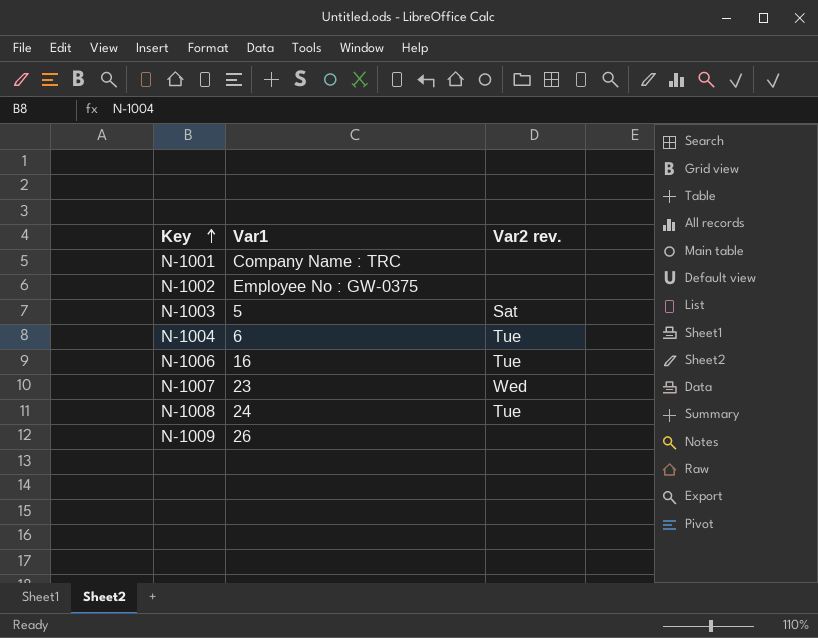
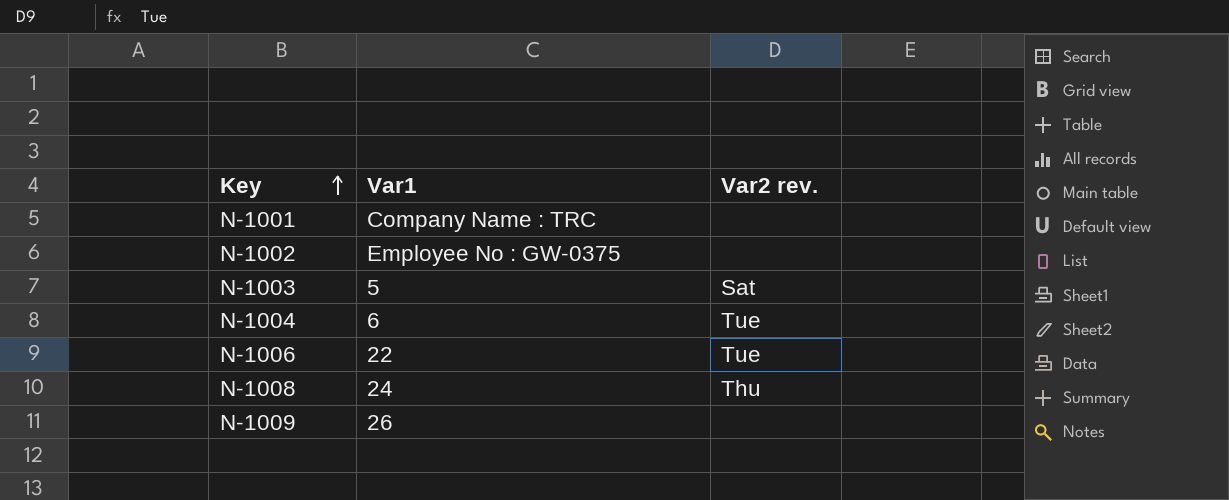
row N-1007: 23 | Wed -> none
N-1006 | Var1: 16 -> 22
N-1008 | Var2 rev.: Tue -> Thu

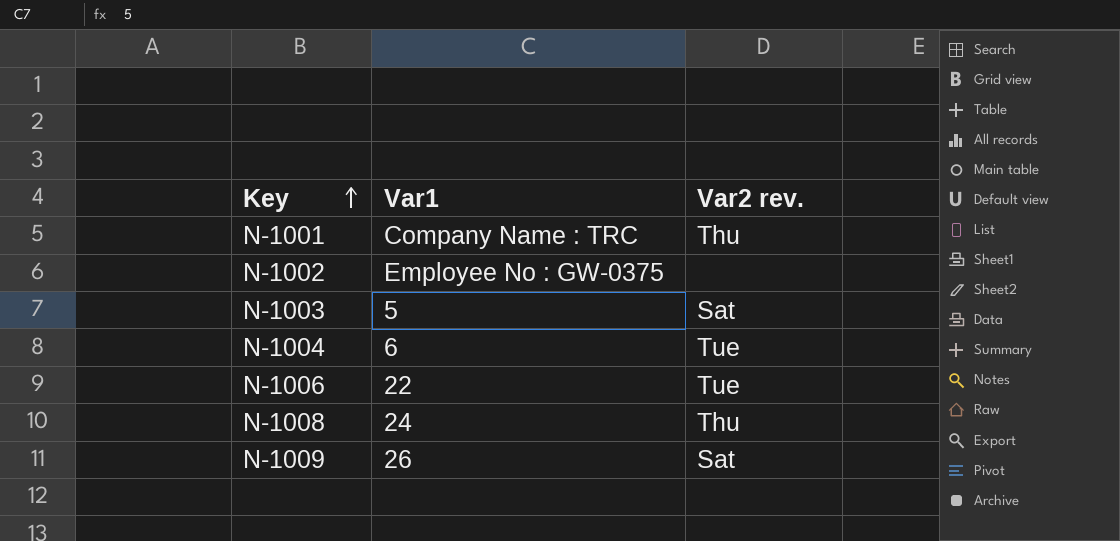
N-1001 | Var2 rev.: none -> Thu
N-1009 | Var2 rev.: none -> Sat

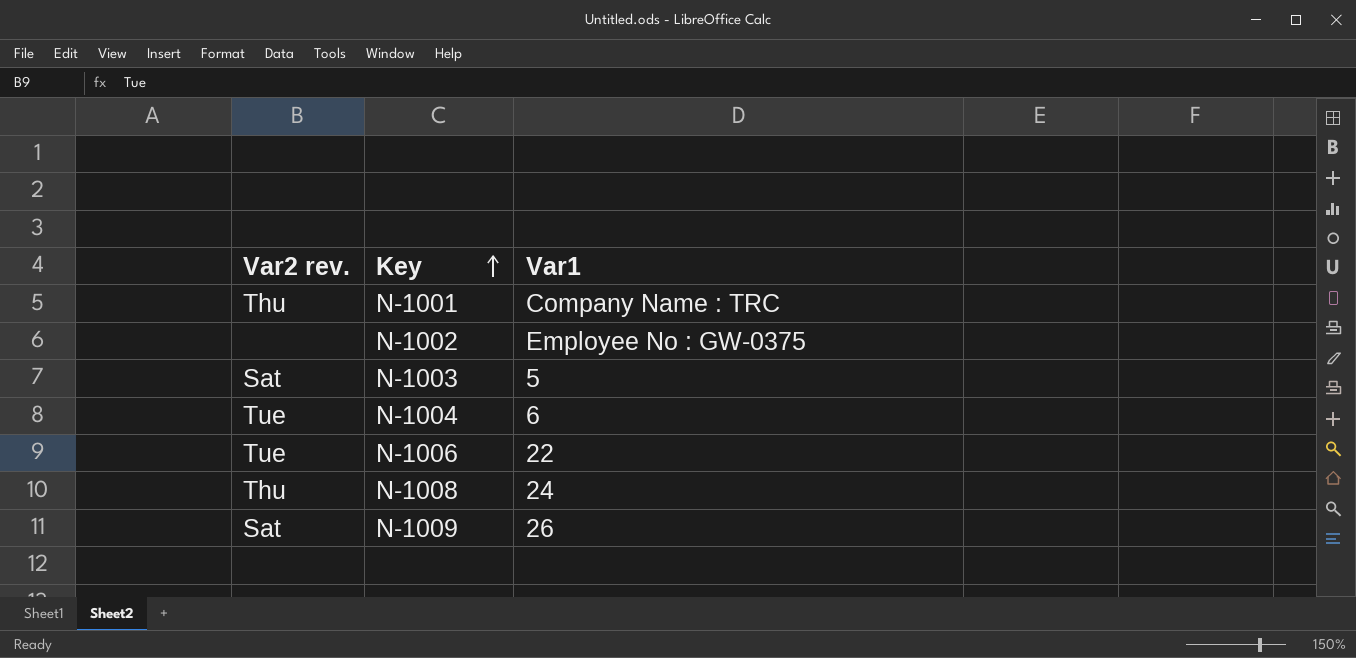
column Var2 rev. | position: 3 -> 1

